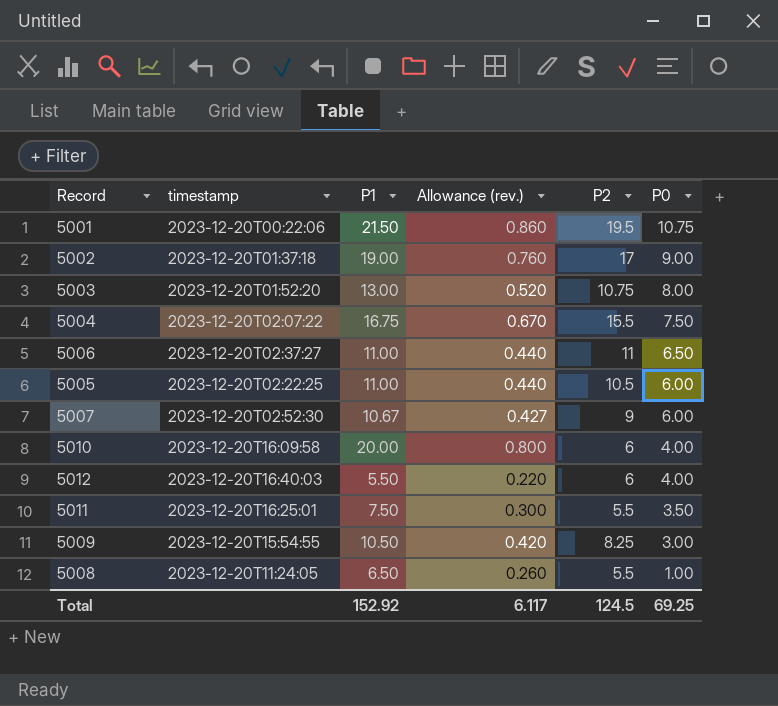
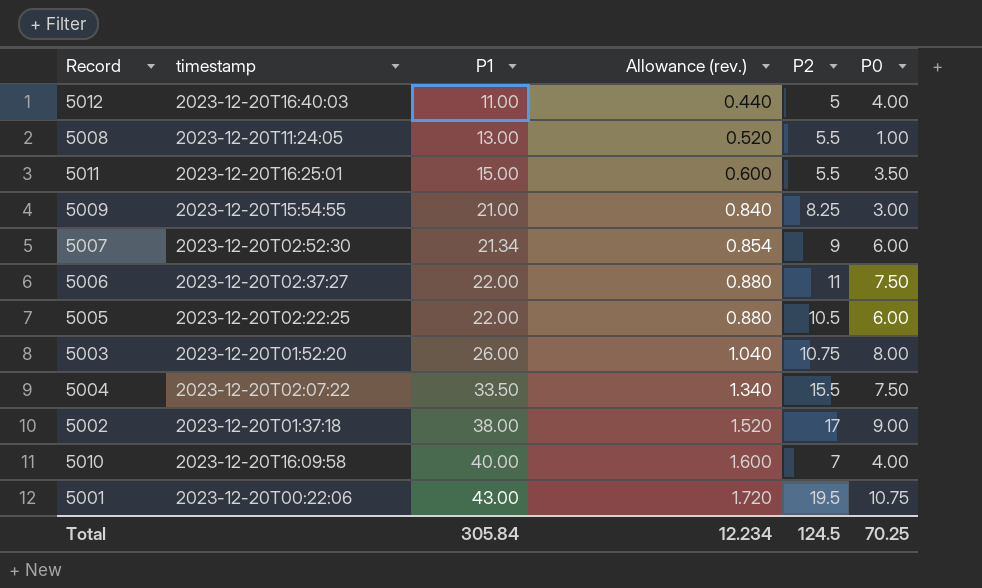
row order: P0 descending -> P1 ascending
5012 | P1: 5.50 -> 11.00
5012 | Allowance (rev.): 0.220 -> 0.440
5012 | P2: 6 -> 5
5008 | P1: 6.50 -> 13.00
5008 | Allowance (rev.): 0.260 -> 0.520
5011 | P1: 7.50 -> 15.00
5011 | Allowance (rev.): 0.300 -> 0.600
5009 | P1: 10.50 -> 21.00
5009 | Allowance (rev.): 0.420 -> 0.840
5007 | P1: 10.67 -> 21.34
5007 | Allowance (rev.): 0.427 -> 0.854
5006 | P1: 11.00 -> 22.00
5006 | Allowance (rev.): 0.440 -> 0.880
5006 | P0: 6.50 -> 7.50
5005 | P1: 11.00 -> 22.00
5005 | Allowance (rev.): 0.440 -> 0.880
5003 | P1: 13.00 -> 26.00
5003 | Allowance (rev.): 0.520 -> 1.040
5004 | P1: 16.75 -> 33.50
5004 | Allowance (rev.): 0.670 -> 1.340
5002 | P1: 19.00 -> 38.00
5002 | Allowance (rev.): 0.760 -> 1.520
5010 | P1: 20.00 -> 40.00
5010 | Allowance (rev.): 0.800 -> 1.600
5010 | P2: 6 -> 7
5001 | P1: 21.50 -> 43.00
5001 | Allowance (rev.): 0.860 -> 1.720
Total | P1: 152.92 -> 305.84
Total | Allowance (rev.): 6.117 -> 12.234
Total | P0: 69.25 -> 70.25

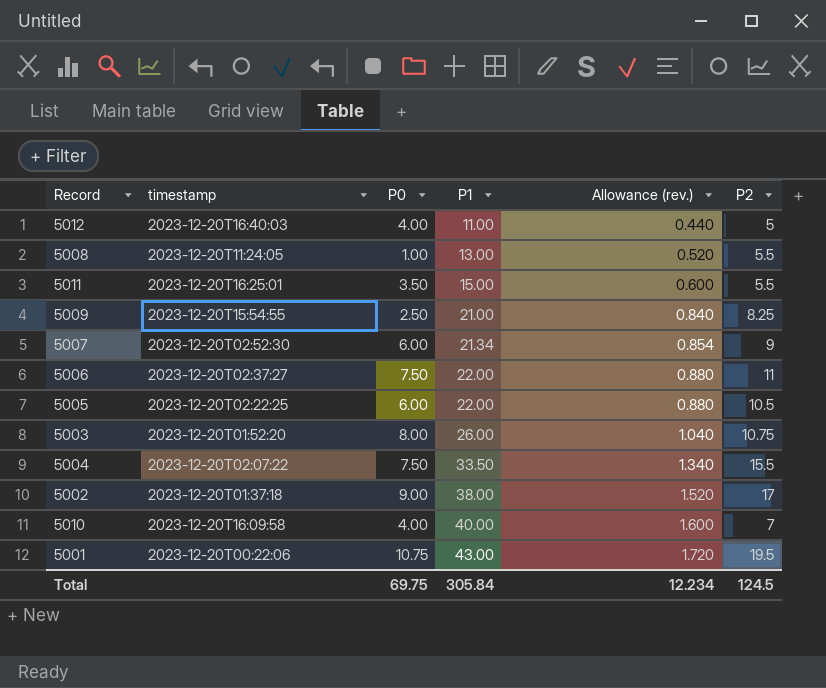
column P0 | position: 6 -> 3
5009 | P0: 3.00 -> 2.50
Total | P0: 70.25 -> 69.75

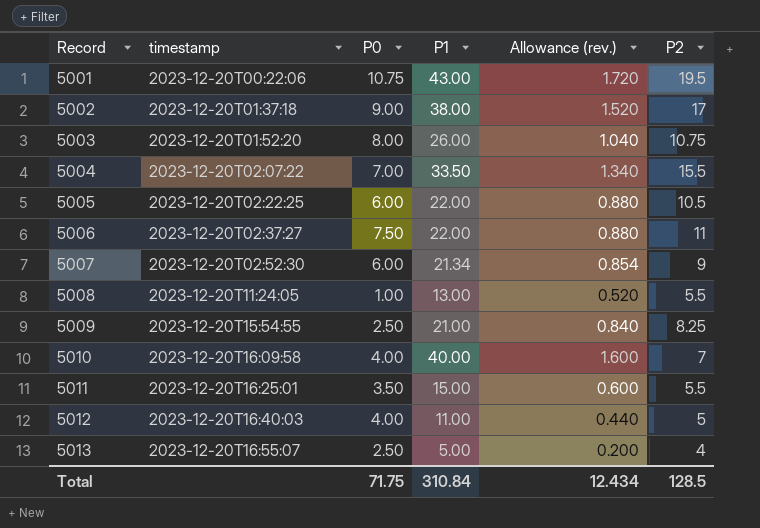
row order: P1 ascending -> Record ascending
5004 | P0: 7.50 -> 7.00
row 5013: none -> 2023-12-20T16:55:07 | 2.50 | 5.00 | 0.200 | 4
Total | P0: 69.75 -> 71.75
Total | P1: 305.84 -> 310.84
Total | Allowance (rev.): 12.234 -> 12.434
Total | P2: 124.5 -> 128.5

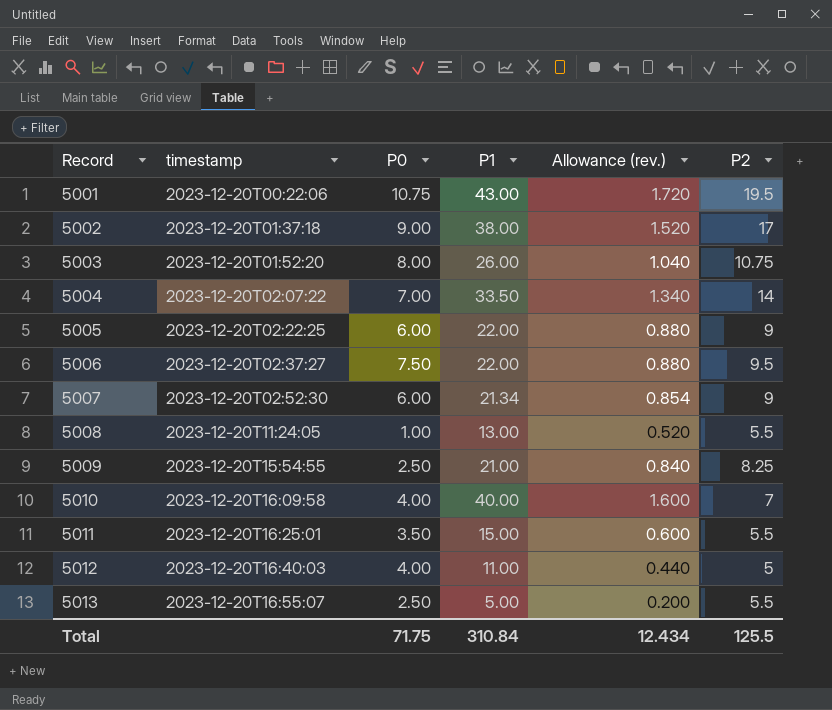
5004 | P2: 15.5 -> 14
5005 | P2: 10.5 -> 9
5006 | P2: 11 -> 9.5
5013 | P2: 4 -> 5.5
Total | P2: 128.5 -> 125.5

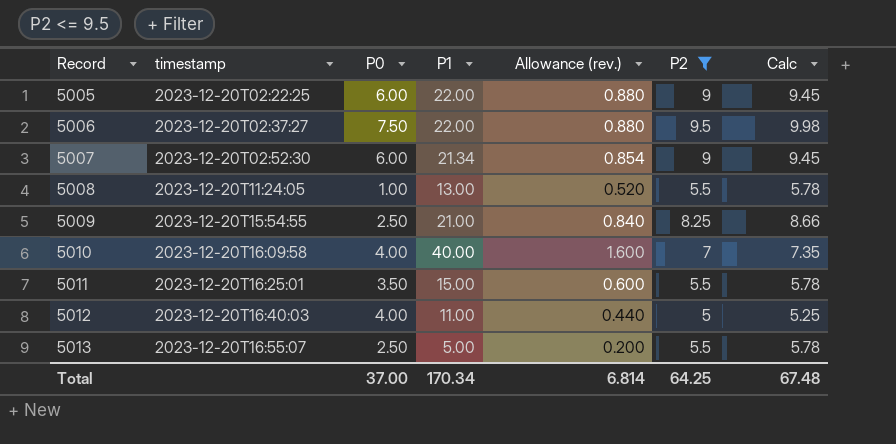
filter: none -> P2 <= 9.5
column Calc | formula: none -> [P2] * 1.05
Total | P0: 71.75 -> 37.00
Total | P1: 310.84 -> 170.34
Total | Allowance (rev.): 12.434 -> 6.814
Total | P2: 125.5 -> 64.25

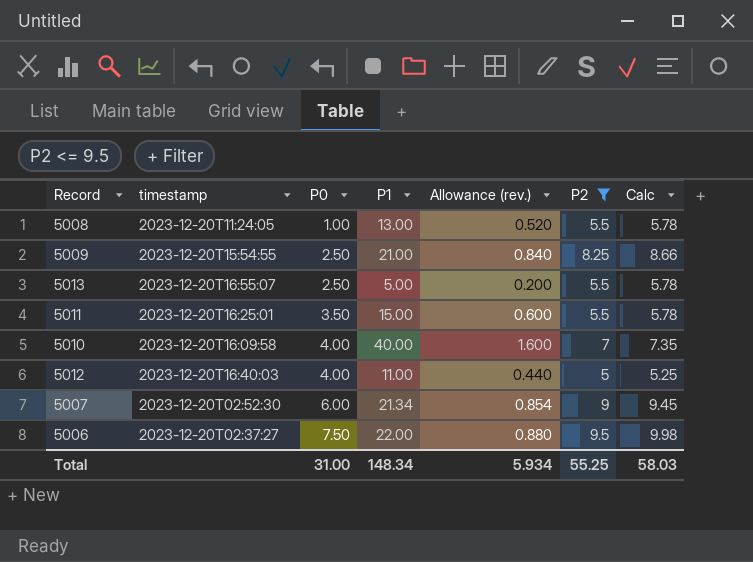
row order: Record ascending -> P0 ascending
row 5005: 2023-12-20T02:22:25 | 6.00 | 22.00 | 0.880 | 9 | 9.45 -> none
Total | P0: 37.00 -> 31.00
Total | P1: 170.34 -> 148.34
Total | Allowance (rev.): 6.814 -> 5.934
Total | P2: 64.25 -> 55.25
Total | Calc: 67.48 -> 58.03

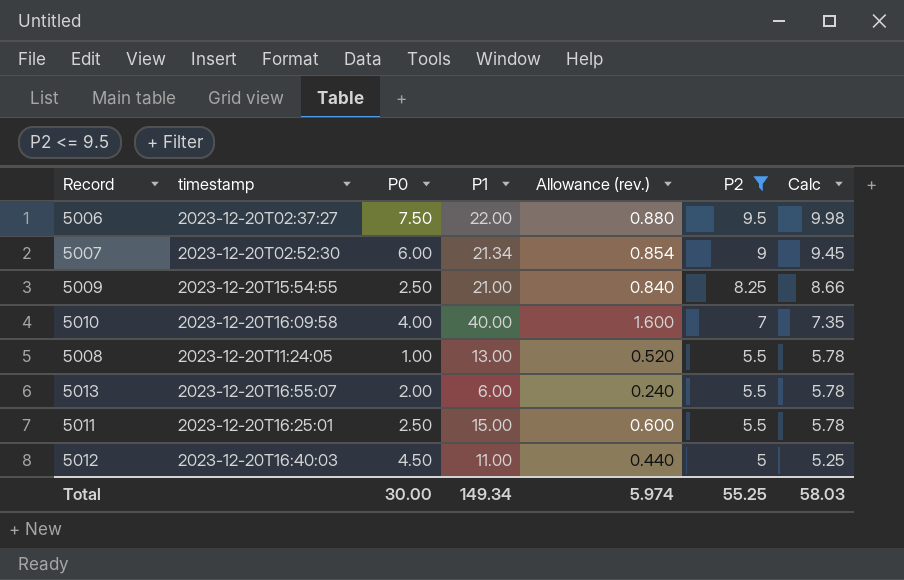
row order: P0 ascending -> P2 descending
5013 | P0: 2.50 -> 2.00
5013 | P1: 5.00 -> 6.00
5013 | Allowance (rev.): 0.200 -> 0.240
5011 | P0: 3.50 -> 2.50
5012 | P0: 4.00 -> 4.50
Total | P0: 31.00 -> 30.00
Total | P1: 148.34 -> 149.34
Total | Allowance (rev.): 5.934 -> 5.974

